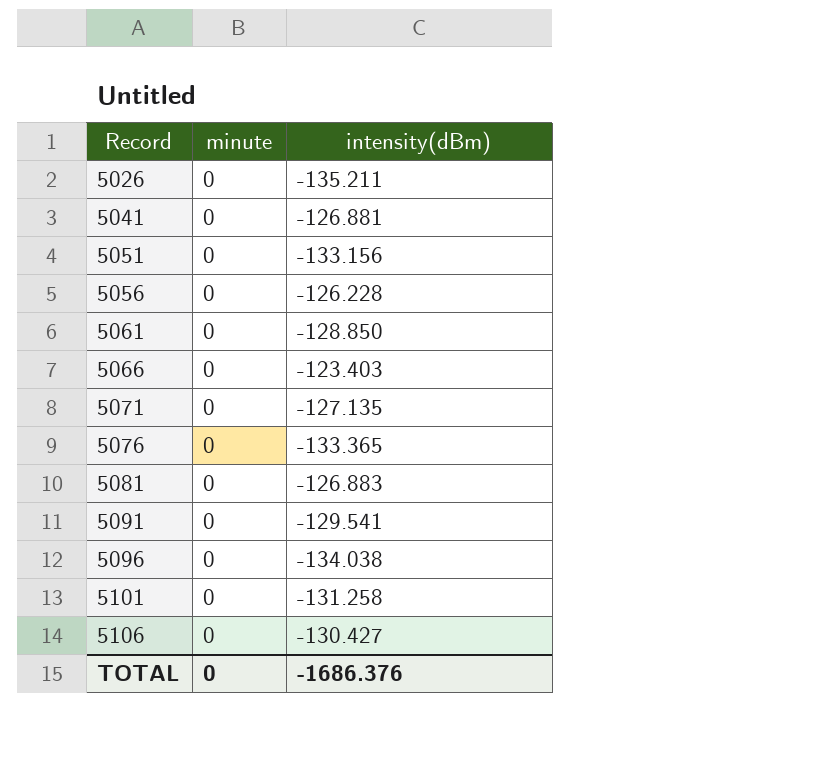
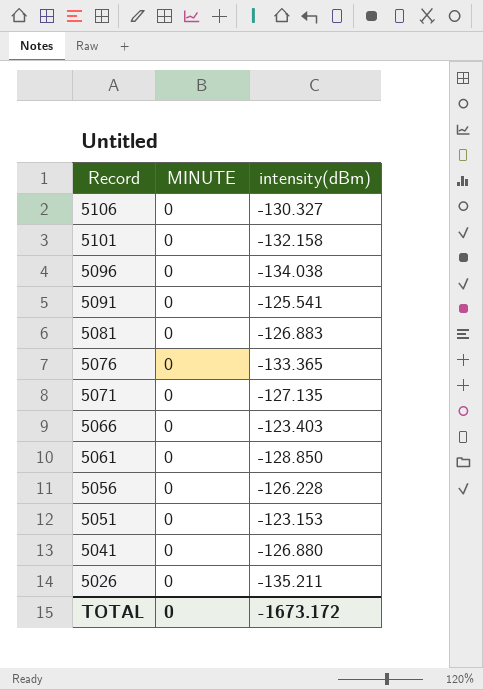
row order: Record ascending -> Record descending
column name: minute -> MINUTE
5106 | intensity(dBm): -130.427 -> -130.327
5101 | intensity(dBm): -131.258 -> -132.158
5091 | intensity(dBm): -129.541 -> -125.541
5051 | intensity(dBm): -133.156 -> -123.153
5041 | intensity(dBm): -126.881 -> -126.880
TOTAL | intensity(dBm): -1686.376 -> -1673.172

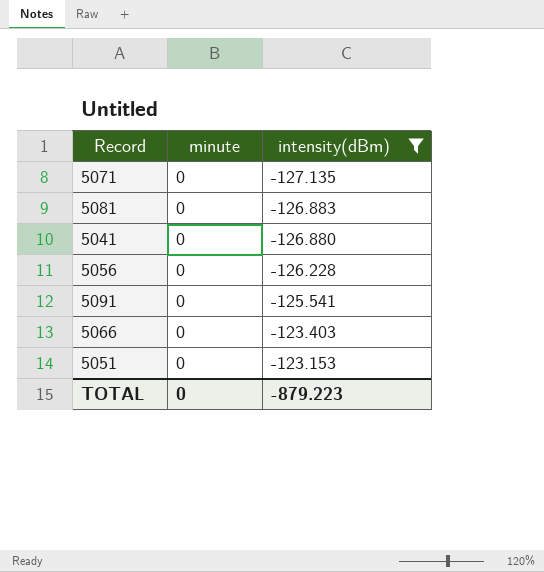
filter: none -> intensity(dBm) >= -127.135
row order: Record descending -> intensity(dBm) ascending
column name: MINUTE -> minute
TOTAL | intensity(dBm): -1673.172 -> -879.223

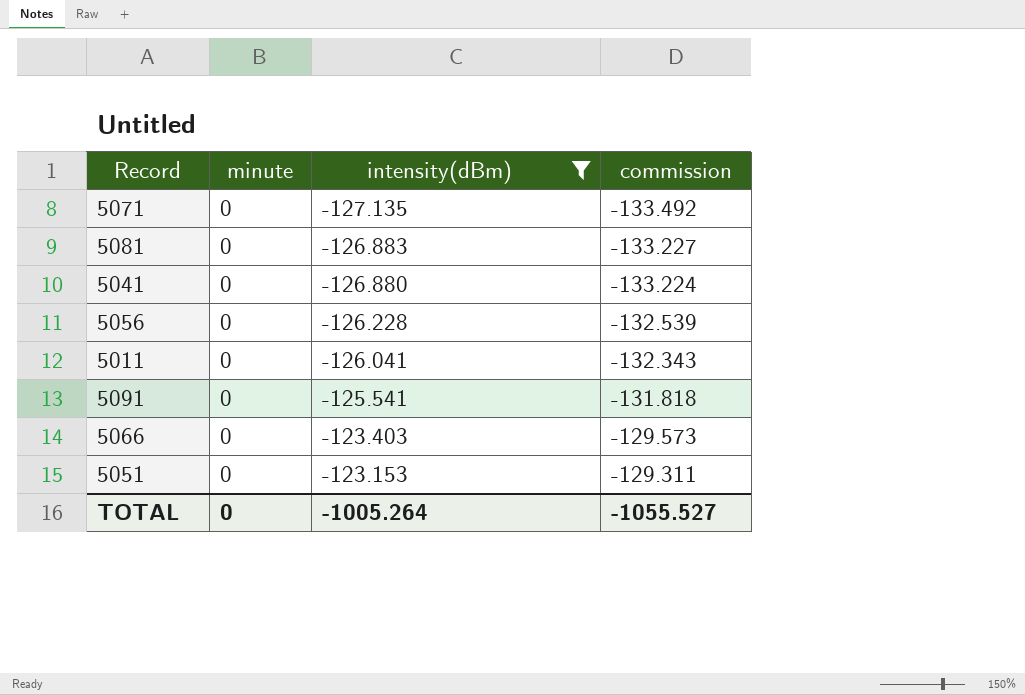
column commission | formula: none -> [intensity(dBm)] * 1.05
row 5011: none -> 0 | -126.041 | -132.343
TOTAL | intensity(dBm): -879.223 -> -1005.264

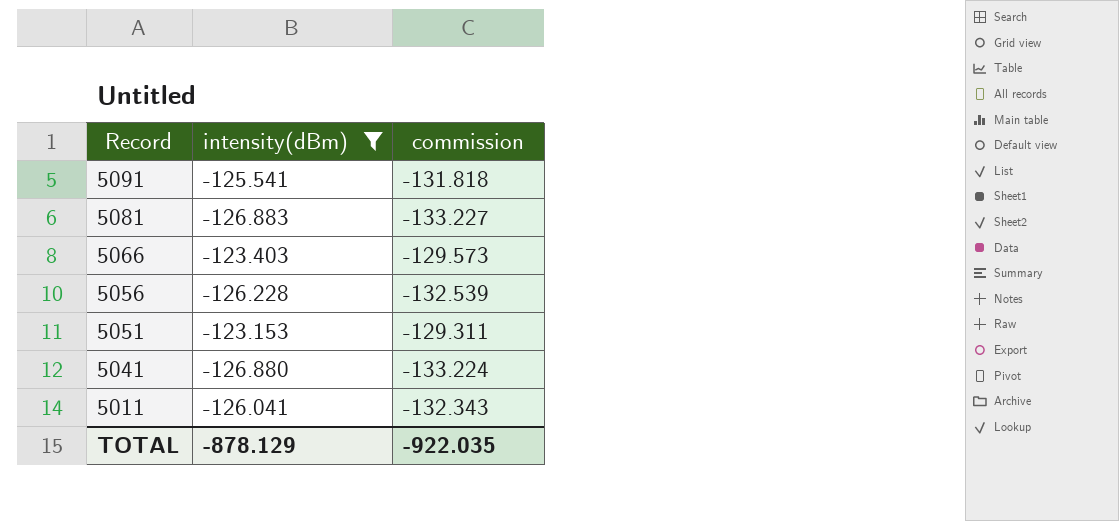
row order: intensity(dBm) ascending -> Record descending
column minute | position: 2 -> none
row 5071: 0 | -127.135 | -133.492 -> none
TOTAL | intensity(dBm): -1005.264 -> -878.129
TOTAL | commission: -1055.527 -> -922.035

